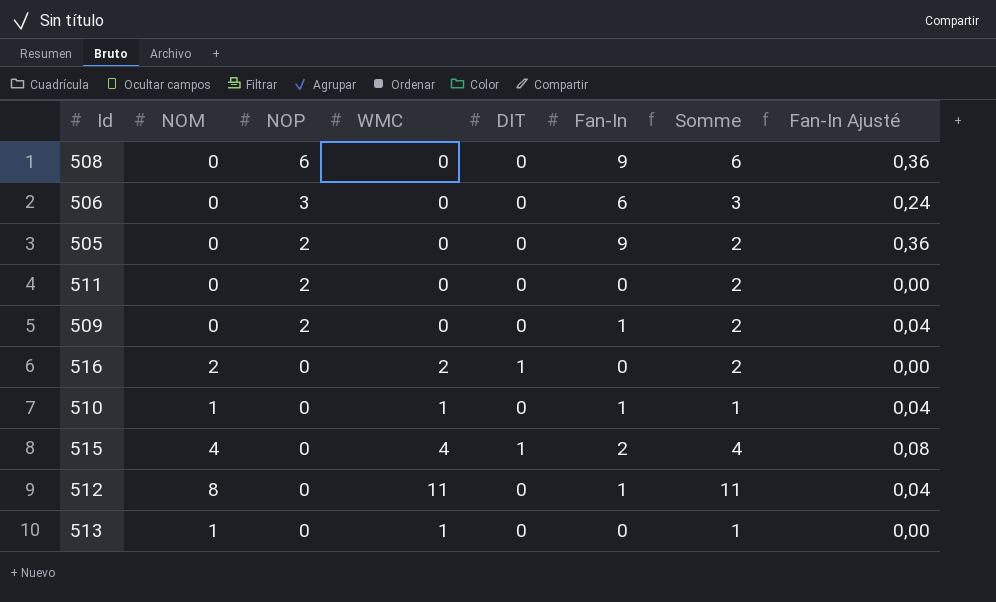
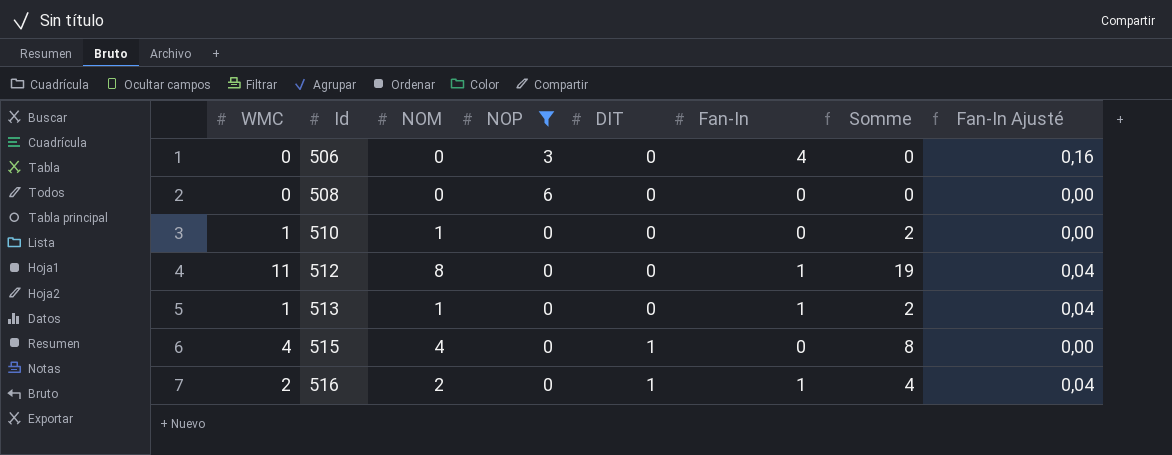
filter: none -> NOP != 2
row order: NOP descending -> Id ascending
column WMC | position: 4 -> 1
column Somme | formula: [NOP] + [WMC] -> [WMC] + [NOM]
506 | Fan-In: 6 -> 4
506 | Fan-In Ajusté: 0,24 -> 0,16
508 | Fan-In: 9 -> 0
508 | Fan-In Ajusté: 0,36 -> 0,00
510 | Fan-In: 1 -> 0
510 | Fan-In Ajusté: 0,04 -> 0,00
513 | Fan-In: 0 -> 1
513 | Fan-In Ajusté: 0,00 -> 0,04
515 | Fan-In: 2 -> 0
515 | Fan-In Ajusté: 0,08 -> 0,00
516 | Fan-In: 0 -> 1
516 | Fan-In Ajusté: 0,00 -> 0,04

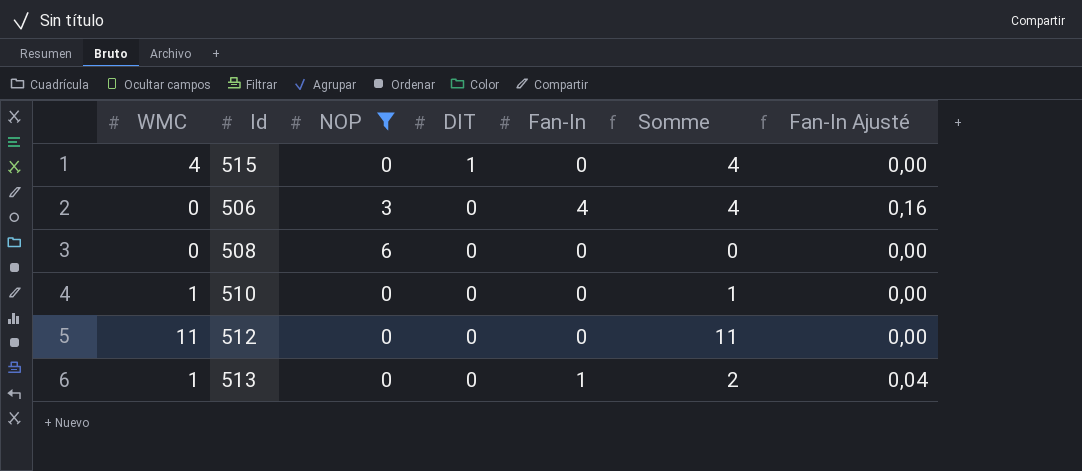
row order: Id ascending -> DIT descending
column NOM | position: 3 -> none
column Somme | formula: [WMC] + [NOM] -> [WMC] + [Fan-In]
row 516: 2 | 2 | 0 | 1 | 1 | 4 | 0,04 -> none
512 | Fan-In: 1 -> 0
512 | Fan-In Ajusté: 0,04 -> 0,00

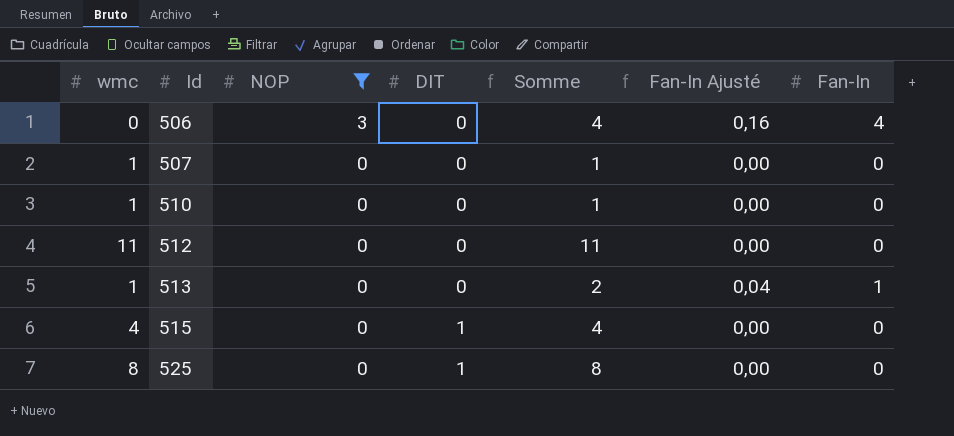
row order: DIT descending -> Id ascending
column name: WMC -> wmc
column Fan-In | position: 5 -> 7
row 508: 0 | 6 | 0 | 0 | 0 | 0,00 -> none
row 507: none -> 1 | 0 | 0 | 1 | 0,00 | 0
row 525: none -> 8 | 0 | 1 | 8 | 0,00 | 0

